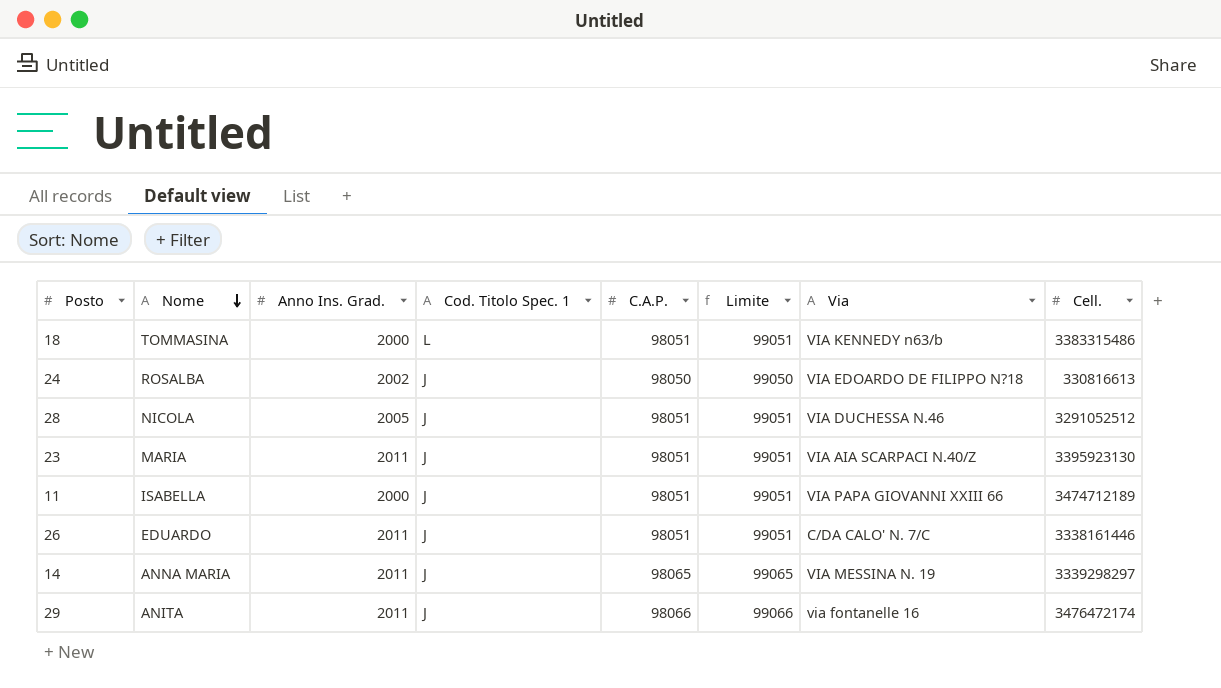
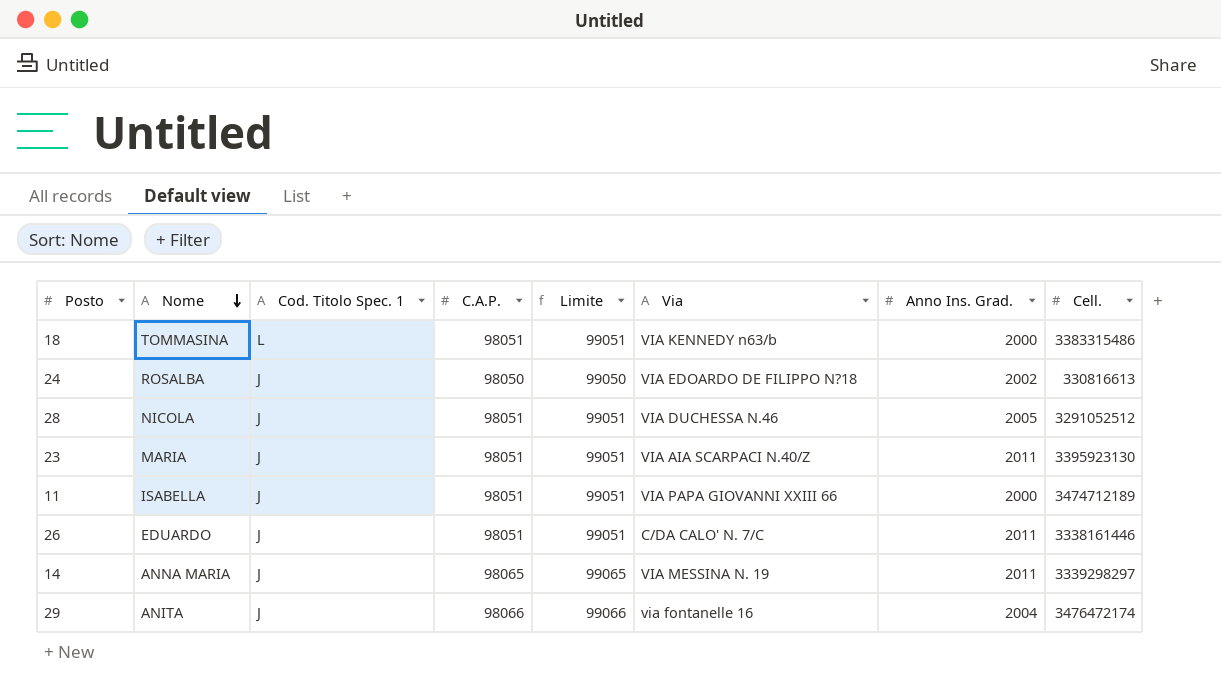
column Anno Ins. Grad. | position: 3 -> 7
29 | Anno Ins. Grad.: 2011 -> 2004

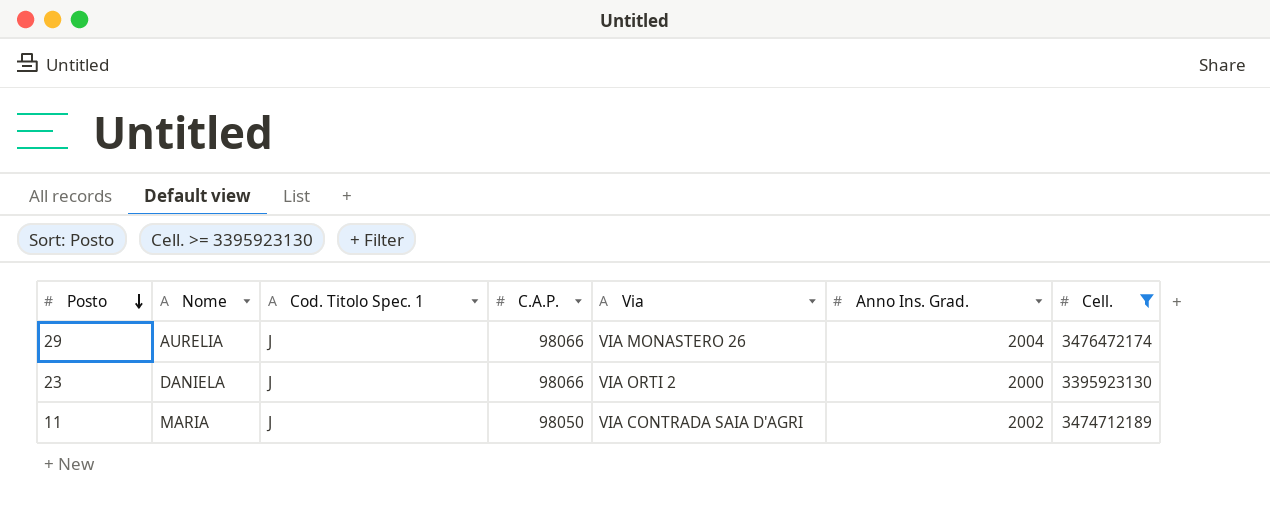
filter: none -> Cell. >= 3395923130
row order: Nome descending -> Posto descending
column Limite | formula: [C.A.P.] + 1000 -> none
29 | Nome: ANITA -> AURELIA
29 | Via: via fontanelle 16 -> VIA MONASTERO 26
23 | Nome: MARIA -> DANIELA
23 | C.A.P.: 98051 -> 98066
23 | Via: VIA AIA SCARPACI N.40/Z -> VIA ORTI 2
23 | Anno Ins. Grad.: 2011 -> 2000
11 | Nome: ISABELLA -> MARIA
11 | C.A.P.: 98051 -> 98050
11 | Via: VIA PAPA GIOVANNI XXIII 66 -> VIA CONTRADA SAIA D'AGRI
11 | Anno Ins. Grad.: 2000 -> 2002

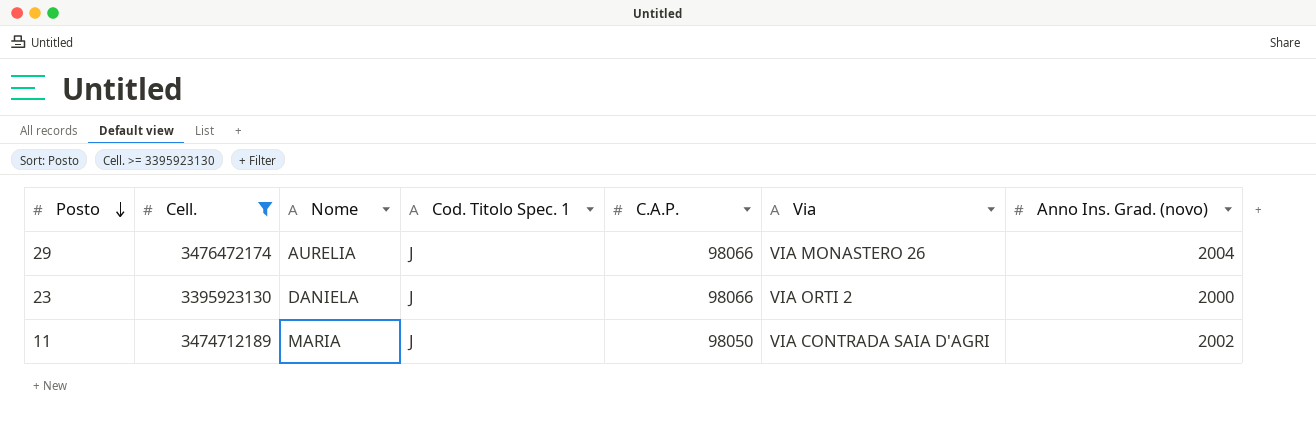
column Cell. | position: 7 -> 2
column name: Anno Ins. Grad. -> Anno Ins. Grad. (novo)

